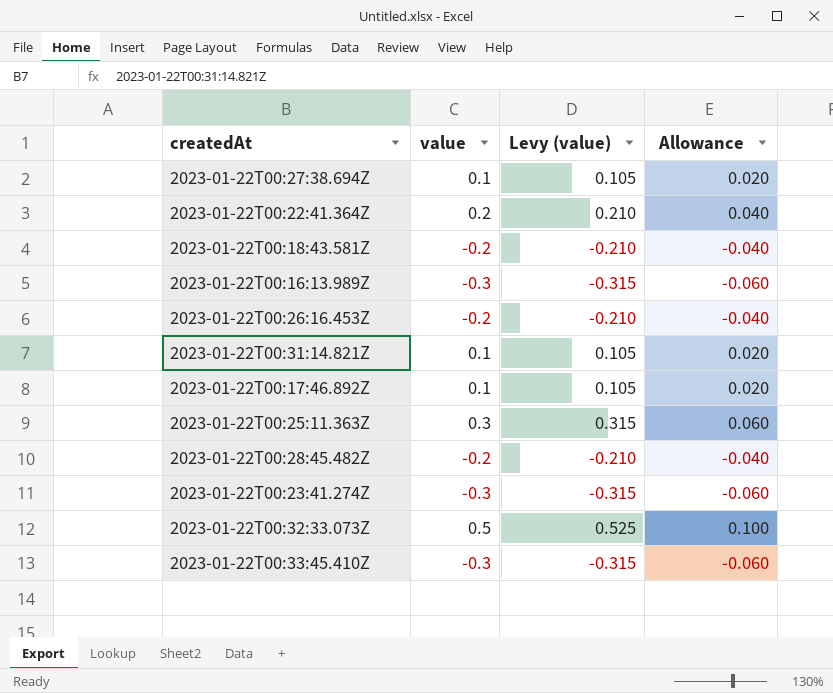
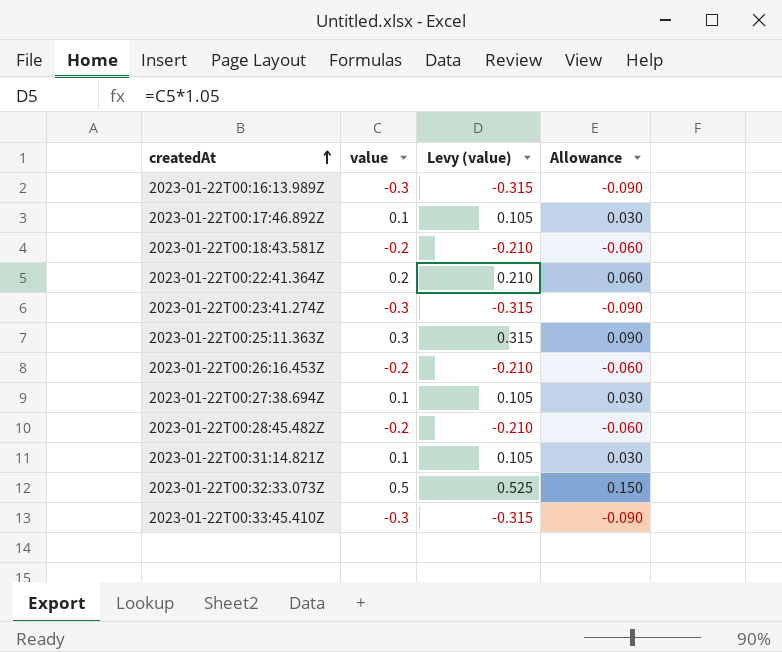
row order: none -> createdAt ascending
column Allowance | formula: [value] * 0.2 -> [value] * 0.3

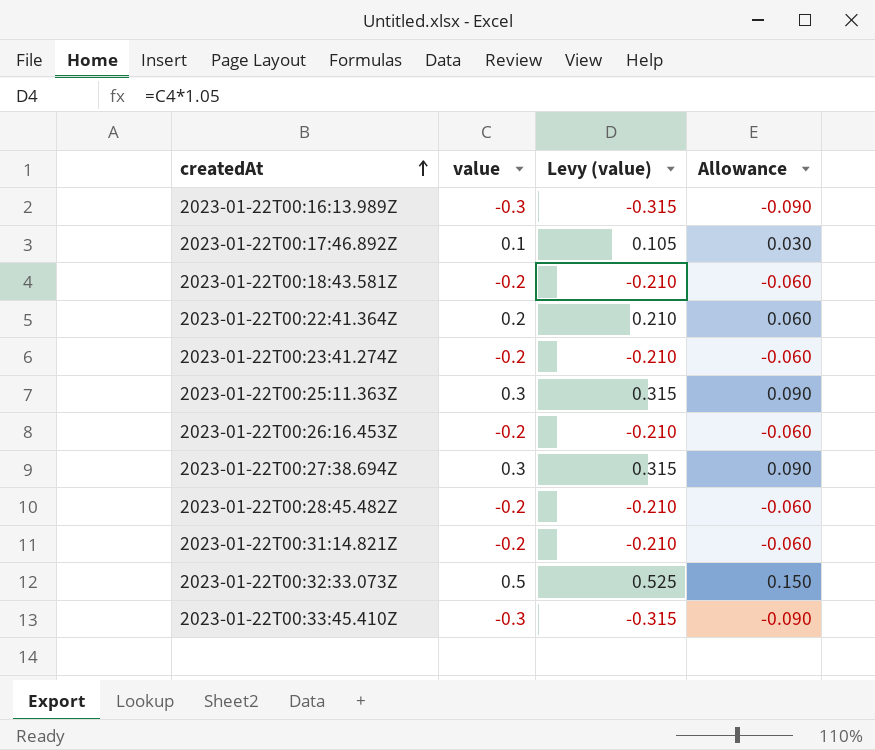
2023-01-22T00:23:41.274Z | value: -0.3 -> -0.2
2023-01-22T00:23:41.274Z | Levy (value): -0.315 -> -0.210
2023-01-22T00:23:41.274Z | Allowance: -0.090 -> -0.060
2023-01-22T00:27:38.694Z | value: 0.1 -> 0.3
2023-01-22T00:27:38.694Z | Levy (value): 0.105 -> 0.315
2023-01-22T00:27:38.694Z | Allowance: 0.030 -> 0.090
2023-01-22T00:31:14.821Z | value: 0.1 -> -0.2
2023-01-22T00:31:14.821Z | Levy (value): 0.105 -> -0.210
2023-01-22T00:31:14.821Z | Allowance: 0.030 -> -0.060

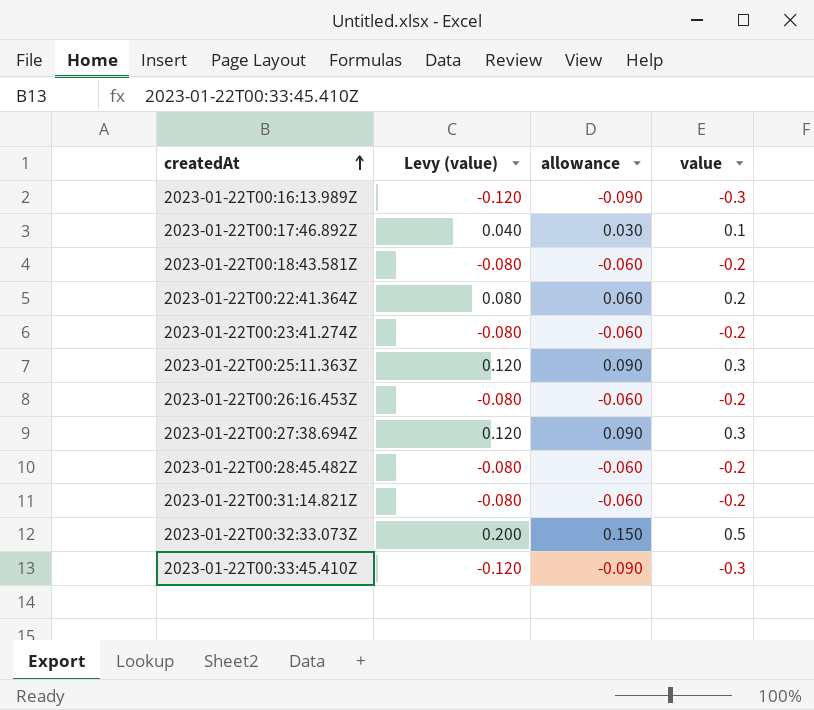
column Levy (value) | formula: [value] * 1.05 -> [value] * 0.4
column name: Allowance -> allowance
column value | position: 2 -> 4

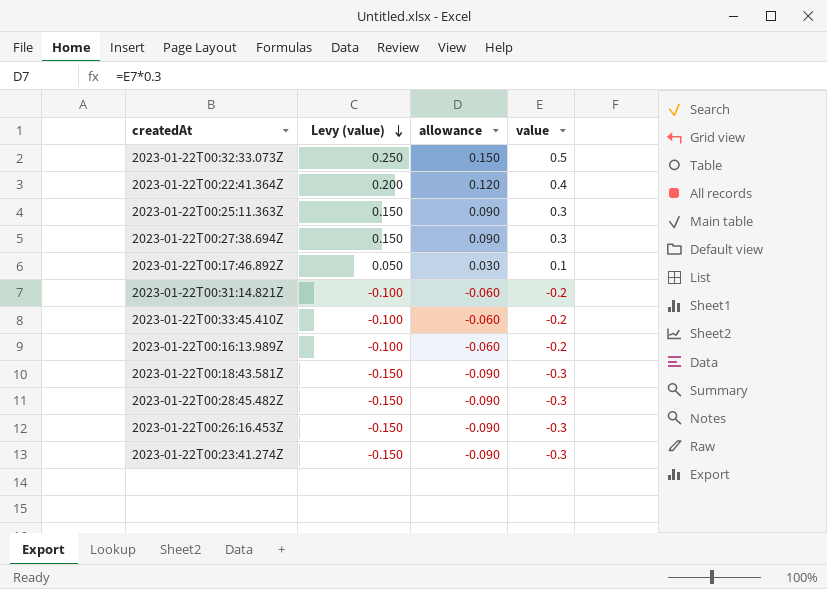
row order: createdAt ascending -> Levy (value) descending
column Levy (value) | formula: [value] * 0.4 -> [value] * 0.5
2023-01-22T00:22:41.364Z | allowance: 0.060 -> 0.120
2023-01-22T00:22:41.364Z | value: 0.2 -> 0.4
2023-01-22T00:33:45.410Z | allowance: -0.090 -> -0.060
2023-01-22T00:33:45.410Z | value: -0.3 -> -0.2
2023-01-22T00:16:13.989Z | allowance: -0.090 -> -0.060
2023-01-22T00:16:13.989Z | value: -0.3 -> -0.2
2023-01-22T00:18:43.581Z | allowance: -0.060 -> -0.090
2023-01-22T00:18:43.581Z | value: -0.2 -> -0.3
2023-01-22T00:28:45.482Z | allowance: -0.060 -> -0.090
2023-01-22T00:28:45.482Z | value: -0.2 -> -0.3
2023-01-22T00:26:16.453Z | allowance: -0.060 -> -0.090
2023-01-22T00:26:16.453Z | value: -0.2 -> -0.3
2023-01-22T00:23:41.274Z | allowance: -0.060 -> -0.090
2023-01-22T00:23:41.274Z | value: -0.2 -> -0.3

